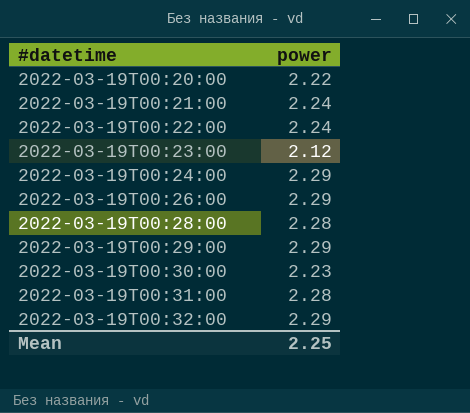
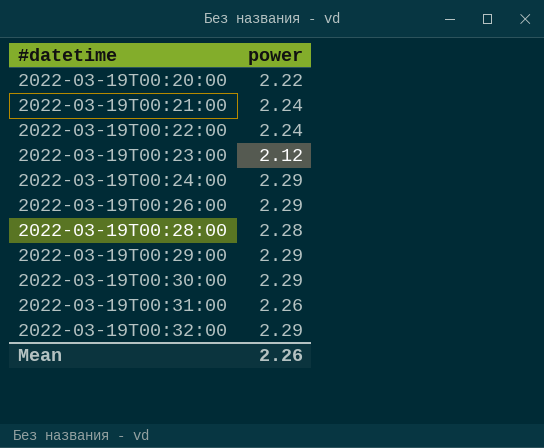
2022-03-19T00:30:00 | power: 2.23 -> 2.29
2022-03-19T00:31:00 | power: 2.28 -> 2.26
Mean | power: 2.25 -> 2.26

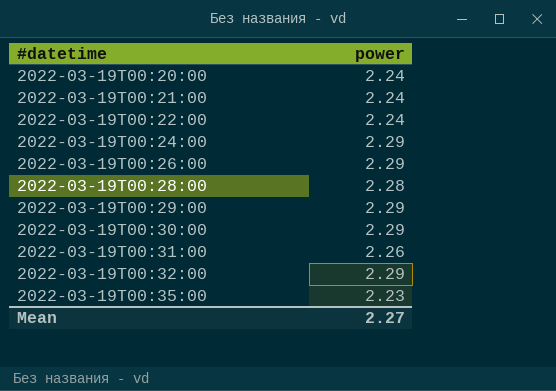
row 2022-03-19T00:23:00: 2.12 -> none
2022-03-19T00:20:00 | power: 2.22 -> 2.24
row 2022-03-19T00:35:00: none -> 2.23
Mean | power: 2.26 -> 2.27

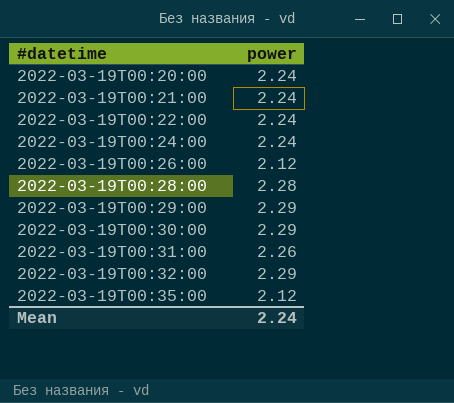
2022-03-19T00:24:00 | power: 2.29 -> 2.24
2022-03-19T00:26:00 | power: 2.29 -> 2.12
2022-03-19T00:35:00 | power: 2.23 -> 2.12
Mean | power: 2.27 -> 2.24

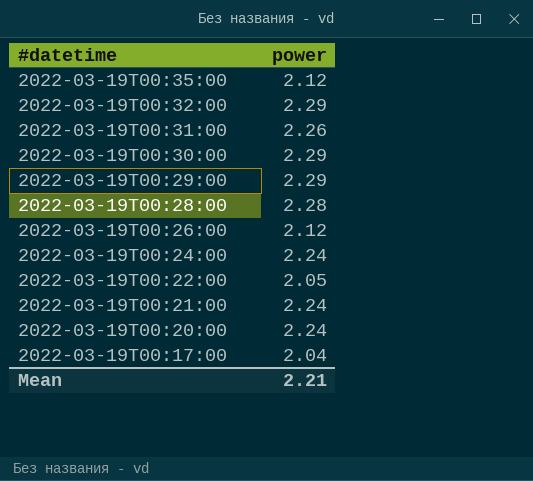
row order: #datetime ascending -> #datetime descending
2022-03-19T00:22:00 | power: 2.24 -> 2.05
row 2022-03-19T00:17:00: none -> 2.04
Mean | power: 2.24 -> 2.21

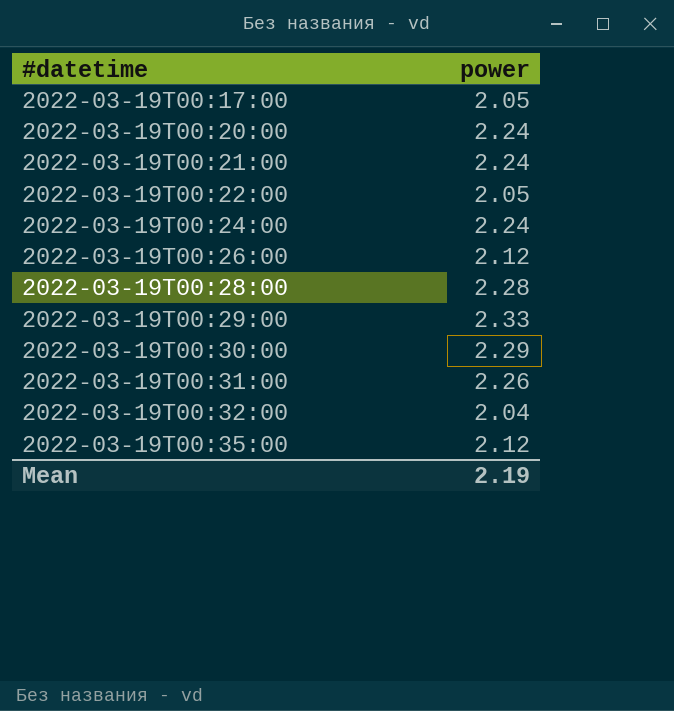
row order: #datetime descending -> #datetime ascending
2022-03-19T00:17:00 | power: 2.04 -> 2.05
2022-03-19T00:29:00 | power: 2.29 -> 2.33
2022-03-19T00:32:00 | power: 2.29 -> 2.04
Mean | power: 2.21 -> 2.19

